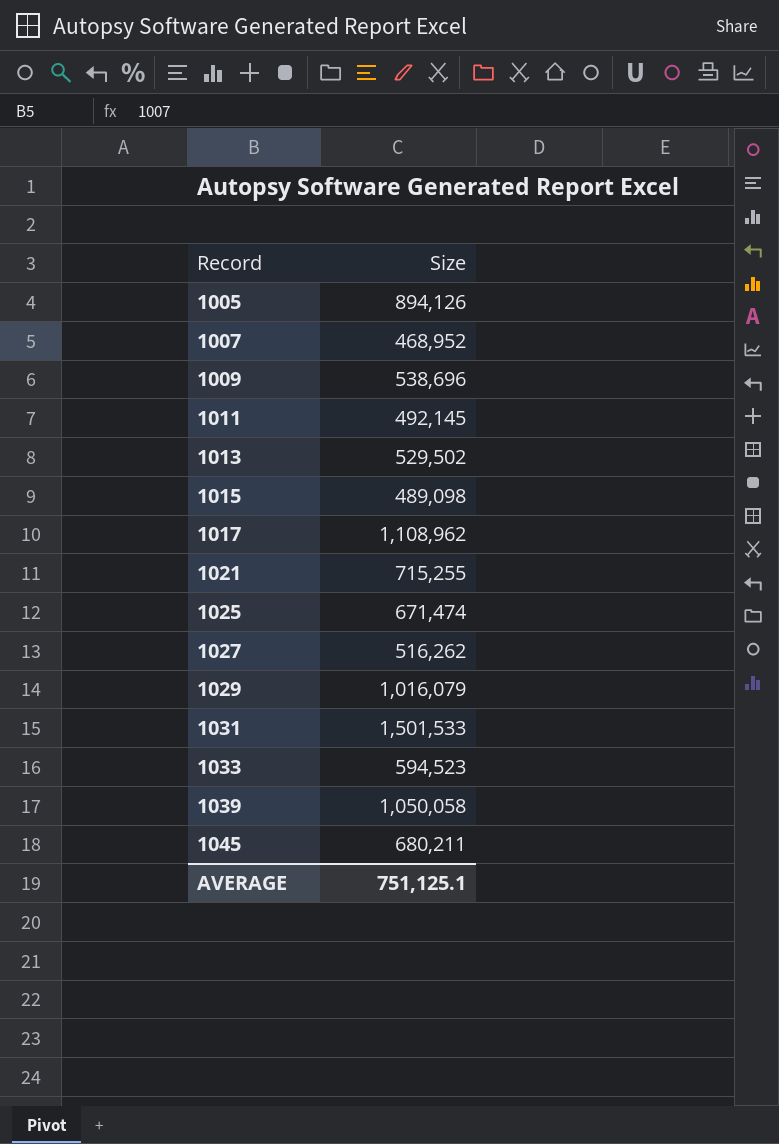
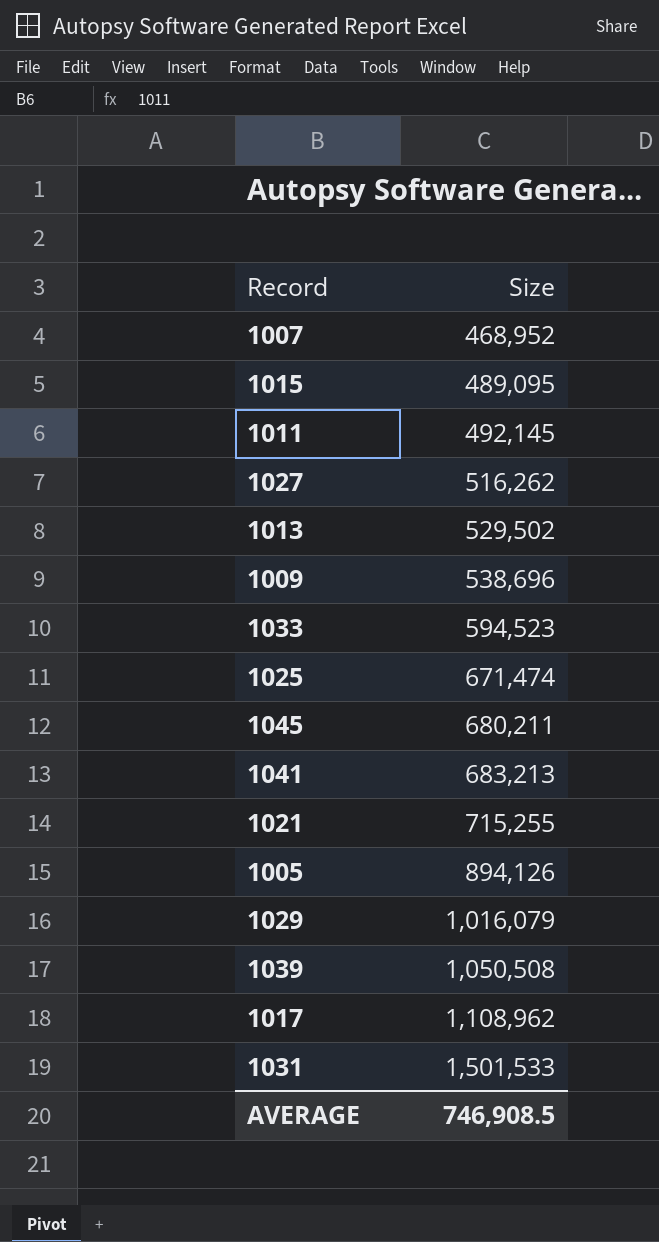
row order: Record ascending -> Size ascending
1015 | Size: 489,098 -> 489,095
row 1041: none -> 683,213
1039 | Size: 1,050,058 -> 1,050,508
AVERAGE | Size: 751,125.1 -> 746,908.5

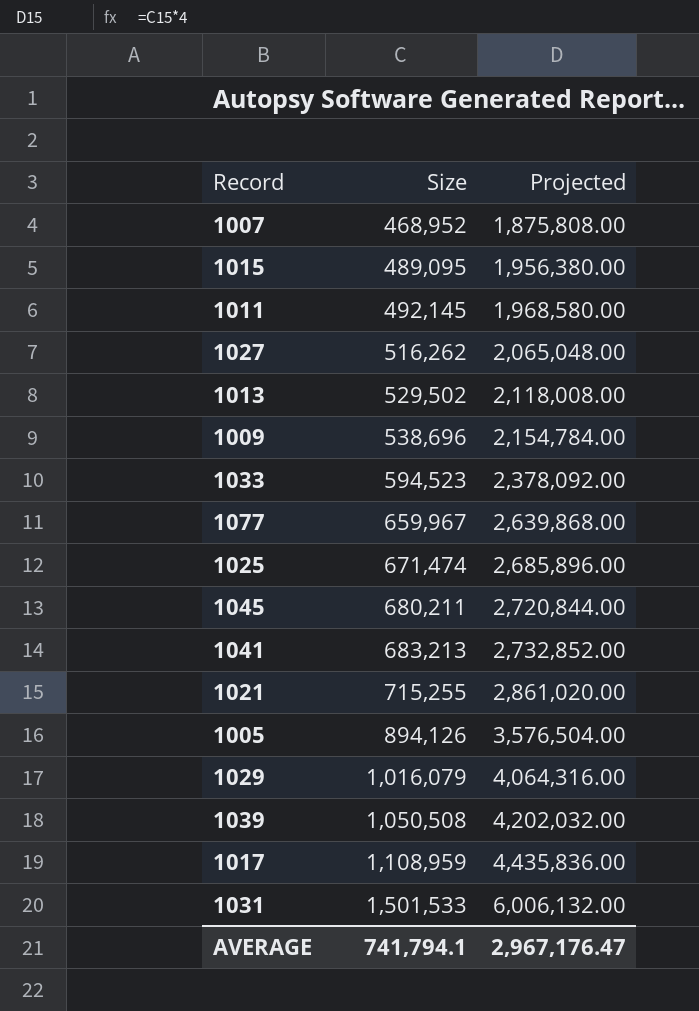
column Projected | formula: none -> [Size] * 4
row 1077: none -> 659,967 | 2,639,868.00
1017 | Size: 1,108,962 -> 1,108,959
AVERAGE | Size: 746,908.5 -> 741,794.1

